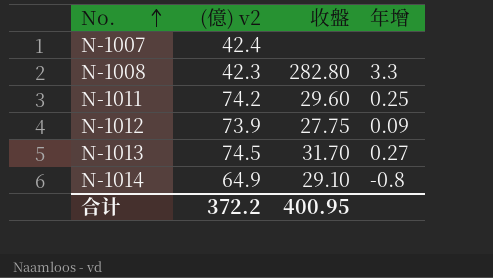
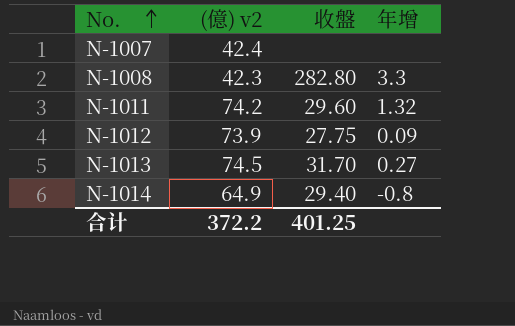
N-1011 | 年增: 0.25 -> 1.32
N-1014 | 收盤: 29.10 -> 29.40
合计 | 收盤: 400.95 -> 401.25

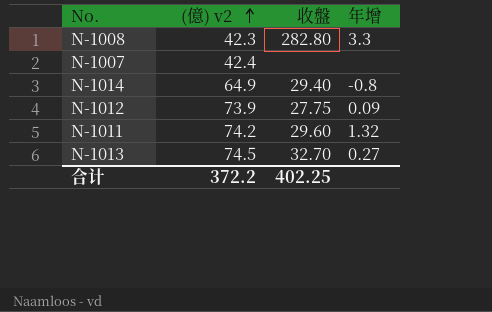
row order: No. ascending -> (億) v2 ascending
N-1013 | 收盤: 31.70 -> 32.70
合计 | 收盤: 401.25 -> 402.25

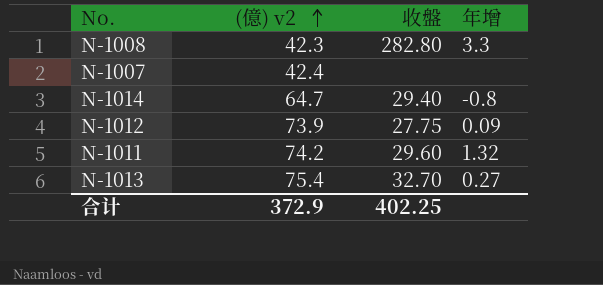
N-1014 | (億) v2: 64.9 -> 64.7
N-1013 | (億) v2: 74.5 -> 75.4
合计 | (億) v2: 372.2 -> 372.9

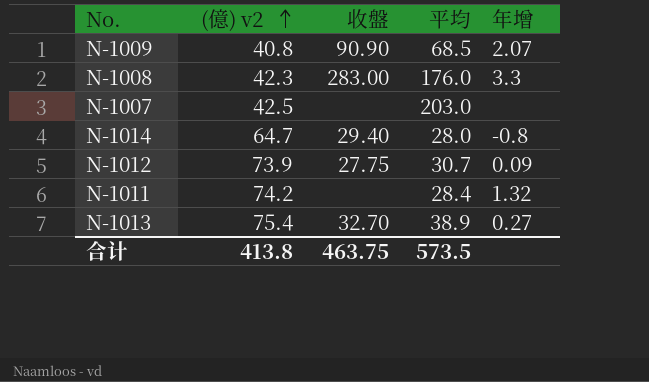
column 平均 | position: none -> 4
row N-1009: none -> 40.8 | 90.90 | 68.5 | 2.07
N-1008 | 收盤: 282.80 -> 283.00
N-1007 | (億) v2: 42.4 -> 42.5
N-1011 | 收盤: 29.60 -> none
合计 | (億) v2: 372.9 -> 413.8
合计 | 收盤: 402.25 -> 463.75

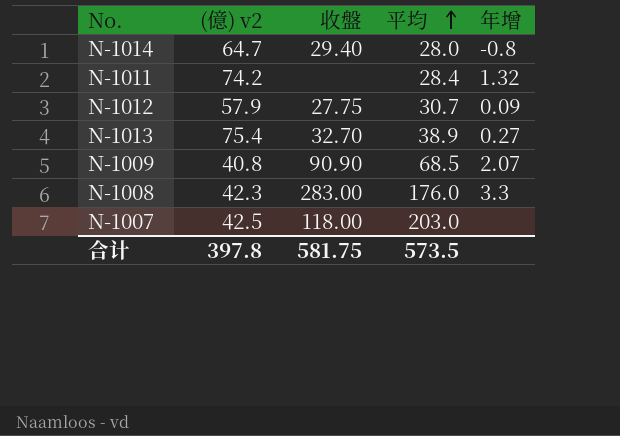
row order: (億) v2 ascending -> 平均 ascending
N-1012 | (億) v2: 73.9 -> 57.9
N-1007 | 收盤: none -> 118.00
合计 | (億) v2: 413.8 -> 397.8
合计 | 收盤: 463.75 -> 581.75

